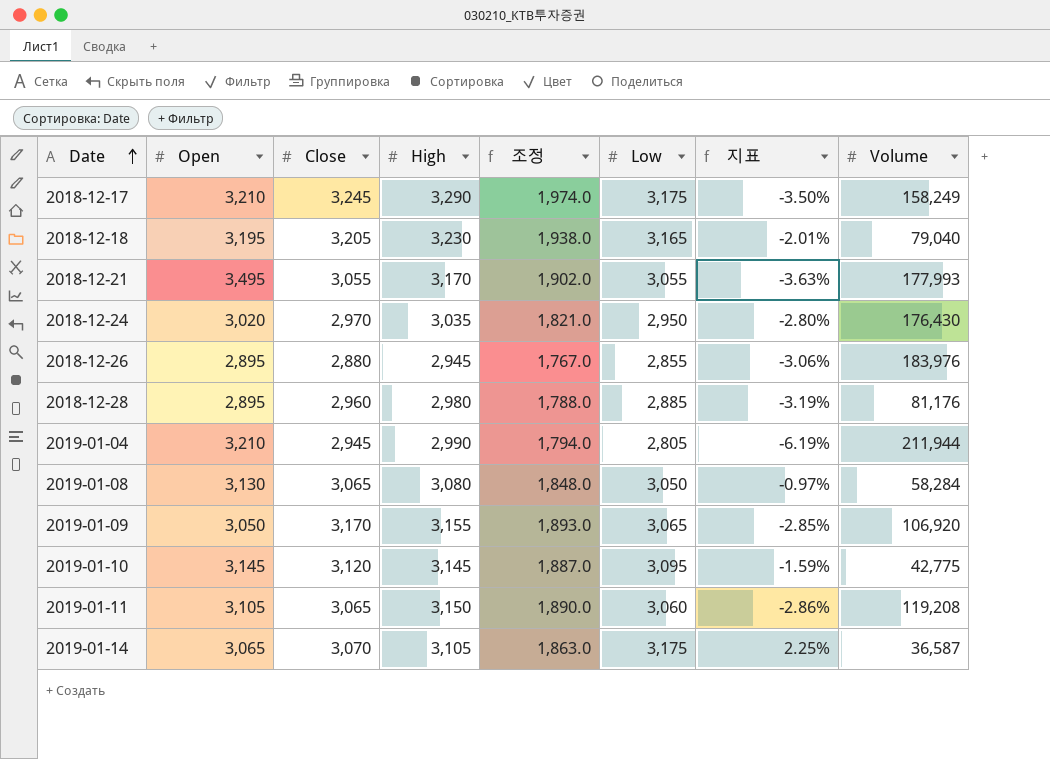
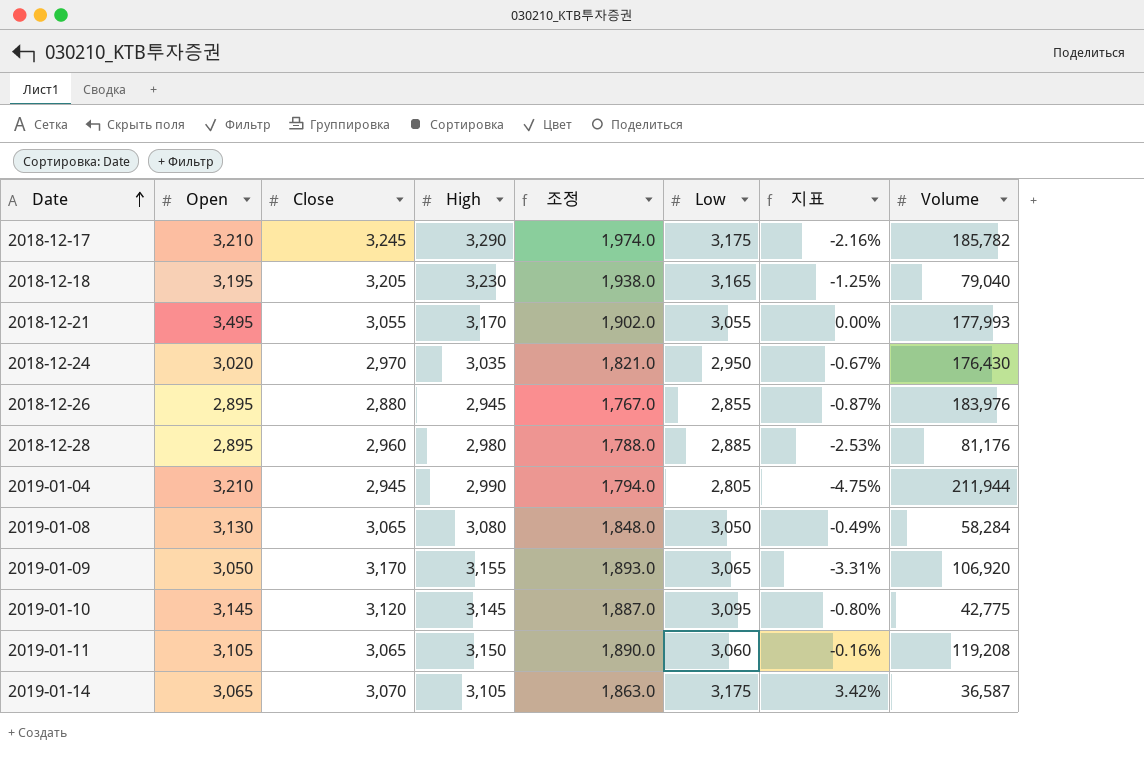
column 지표 | formula: ([Low] - [High]) / [High] -> ([Low] - [Close]) / [Close]
2018-12-17 | Volume: 158,249 -> 185,782

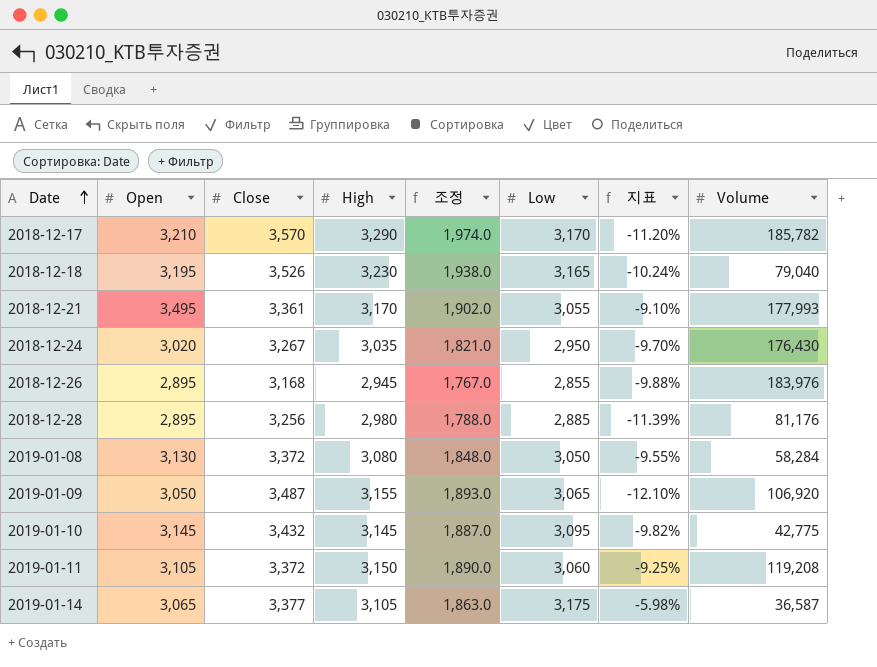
row 2019-01-04: 3,210 | 2,945 | 2,990 | 1,794.0 | 2,805 | -4.75% | 211,944 -> none
2018-12-17 | Close: 3,245 -> 3,570
2018-12-17 | Low: 3,175 -> 3,170
2018-12-17 | 지표: -2.16% -> -11.20%
2018-12-18 | Close: 3,205 -> 3,526
2018-12-18 | 지표: -1.25% -> -10.24%
2018-12-21 | Close: 3,055 -> 3,361
2018-12-21 | 지표: 0.00% -> -9.10%
2018-12-24 | Close: 2,970 -> 3,267
2018-12-24 | 지표: -0.67% -> -9.70%
2018-12-26 | Close: 2,880 -> 3,168
2018-12-26 | 지표: -0.87% -> -9.88%
2018-12-28 | Close: 2,960 -> 3,256
2018-12-28 | 지표: -2.53% -> -11.39%
2019-01-08 | Close: 3,065 -> 3,372
2019-01-08 | 지표: -0.49% -> -9.55%
2019-01-09 | Close: 3,170 -> 3,487
2019-01-09 | 지표: -3.31% -> -12.10%
2019-01-10 | Close: 3,120 -> 3,432
2019-01-10 | 지표: -0.80% -> -9.82%
2019-01-11 | Close: 3,065 -> 3,372
2019-01-11 | 지표: -0.16% -> -9.25%
2019-01-14 | Close: 3,070 -> 3,377
2019-01-14 | 지표: 3.42% -> -5.98%

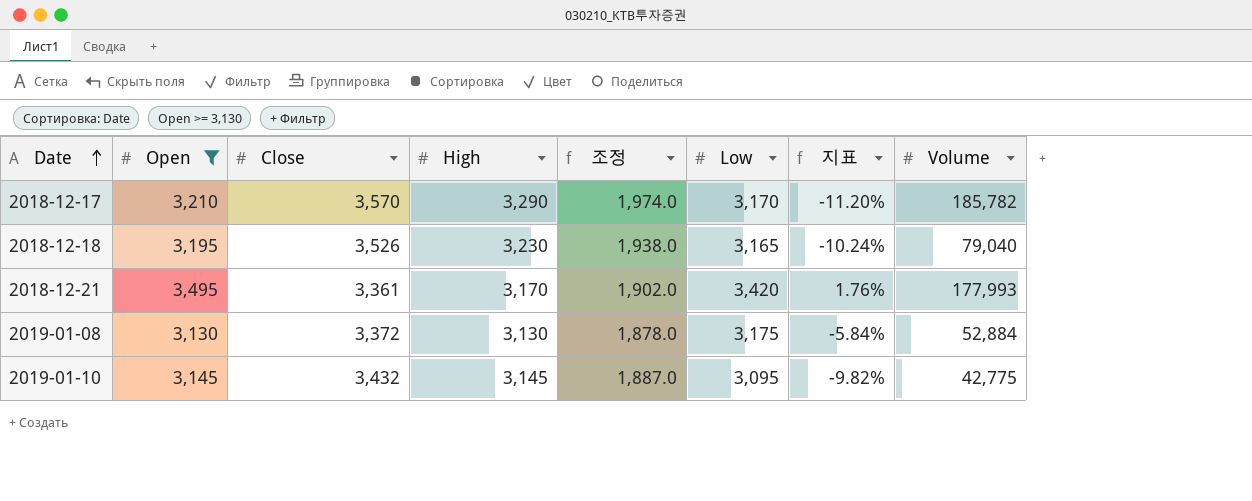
filter: none -> Open >= 3,130
2018-12-21 | Low: 3,055 -> 3,420
2018-12-21 | 지표: -9.10% -> 1.76%
2019-01-08 | High: 3,080 -> 3,130
2019-01-08 | 조정: 1,848.0 -> 1,878.0
2019-01-08 | Low: 3,050 -> 3,175
2019-01-08 | 지표: -9.55% -> -5.84%
2019-01-08 | Volume: 58,284 -> 52,884

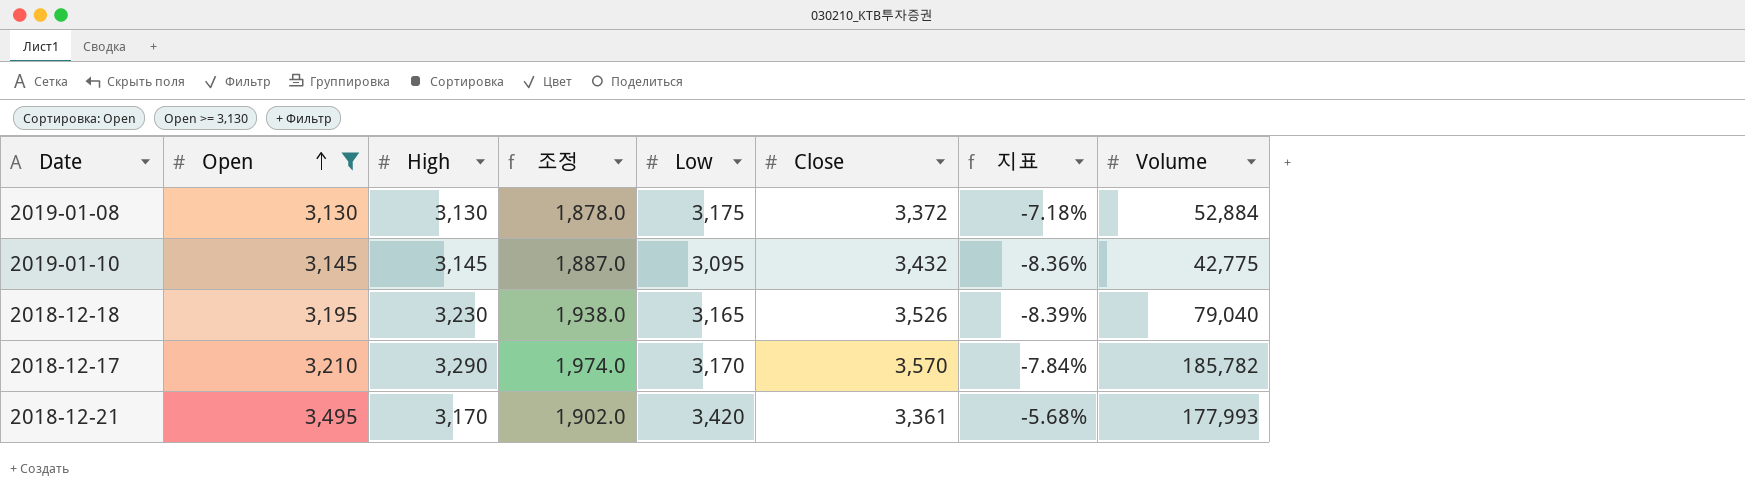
row order: Date ascending -> Open ascending
column Close | position: 3 -> 6
column 지표 | formula: ([Low] - [Close]) / [Close] -> ([High] - [Close]) / [Close]

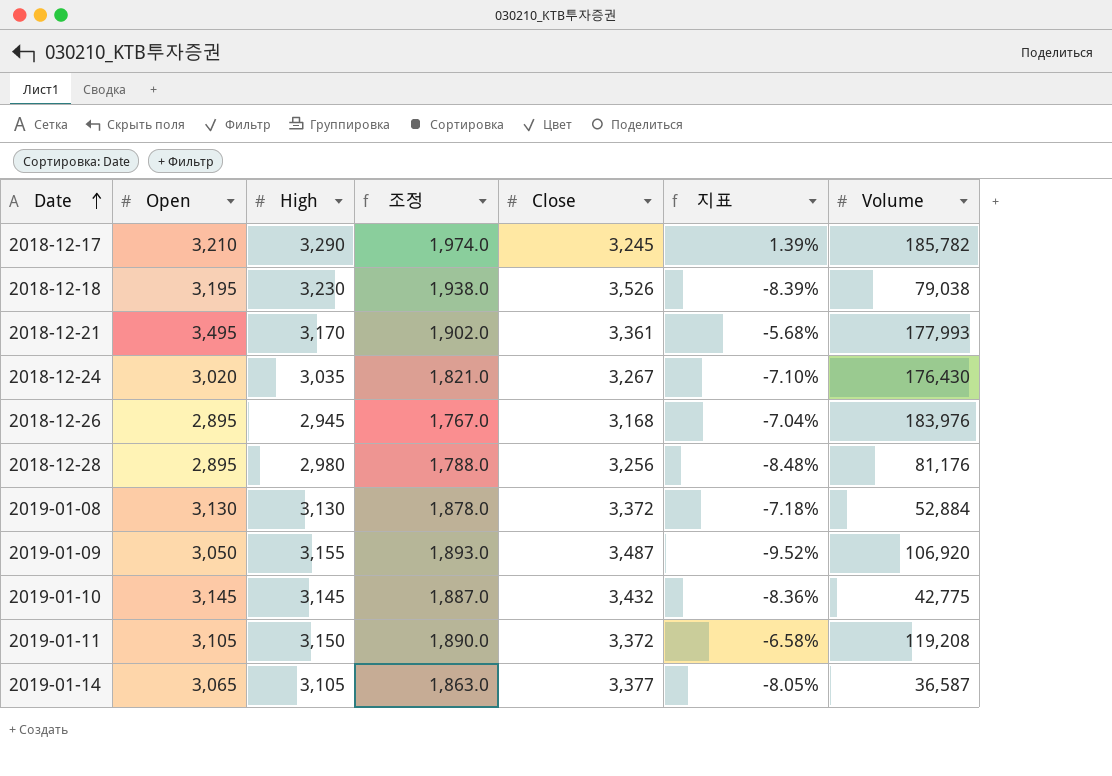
filter: Open >= 3,130 -> none
row order: Open ascending -> Date ascending
column Low | position: 5 -> none
2018-12-17 | Close: 3,570 -> 3,245
2018-12-17 | 지표: -7.84% -> 1.39%
2018-12-18 | Volume: 79,040 -> 79,038

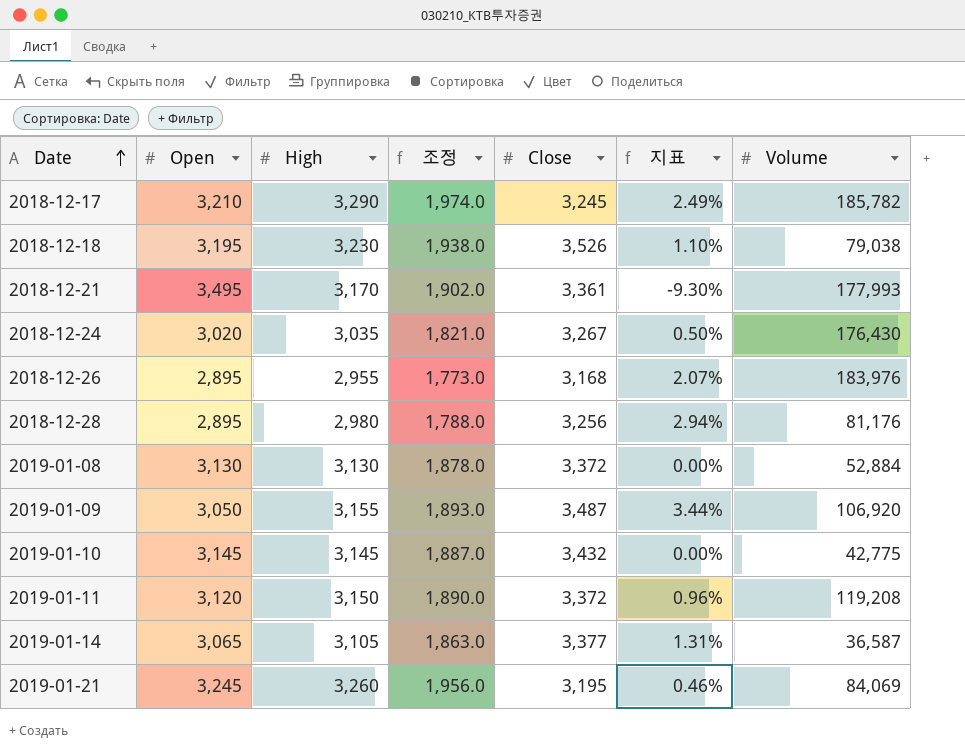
column 지표 | formula: ([High] - [Close]) / [Close] -> ([High] - [Open]) / [Open]
2018-12-26 | High: 2,945 -> 2,955
2018-12-26 | 조정: 1,767.0 -> 1,773.0
2019-01-11 | Open: 3,105 -> 3,120
row 2019-01-21: none -> 3,245 | 3,260 | 1,956.0 | 3,195 | 0.46% | 84,069

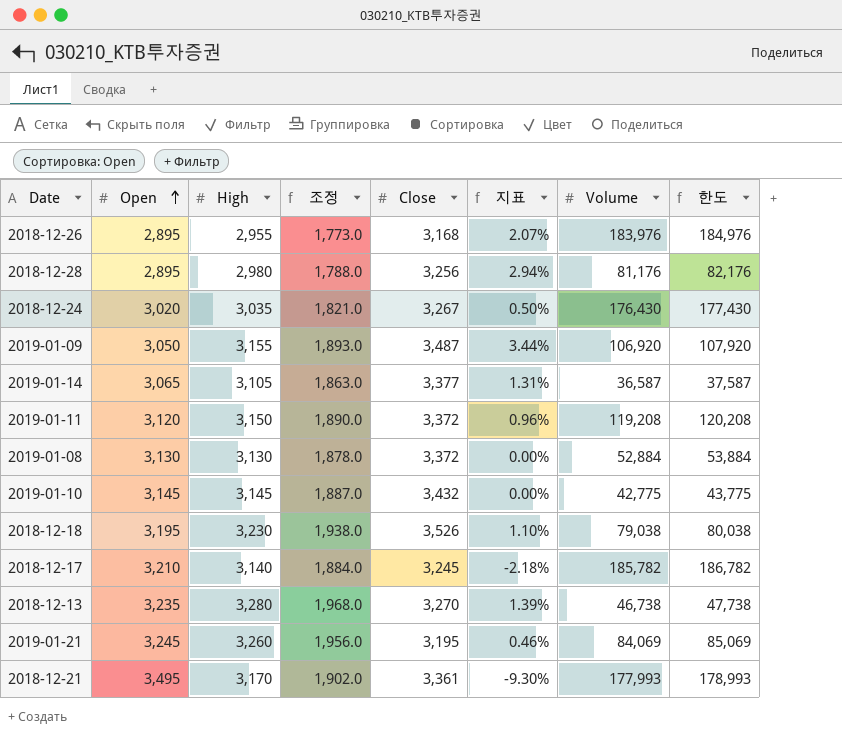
row order: Date ascending -> Open ascending
column 한도 | formula: none -> [Volume] + 1000
2018-12-17 | High: 3,290 -> 3,140
2018-12-17 | 조정: 1,974.0 -> 1,884.0
2018-12-17 | 지표: 2.49% -> -2.18%
row 2018-12-13: none -> 3,235 | 3,280 | 1,968.0 | 3,270 | 1.39% | 46,738 | 47,738

